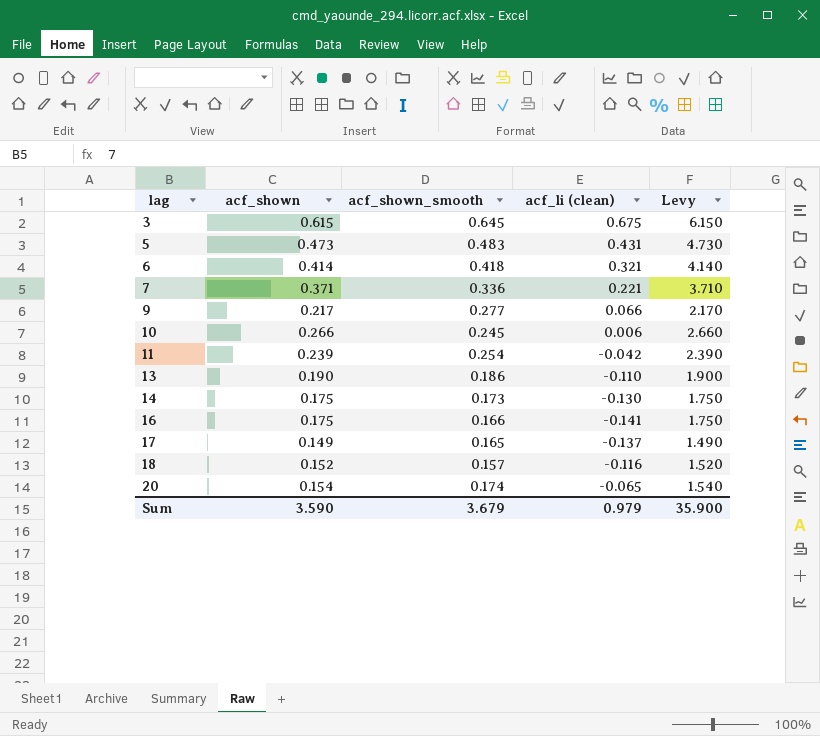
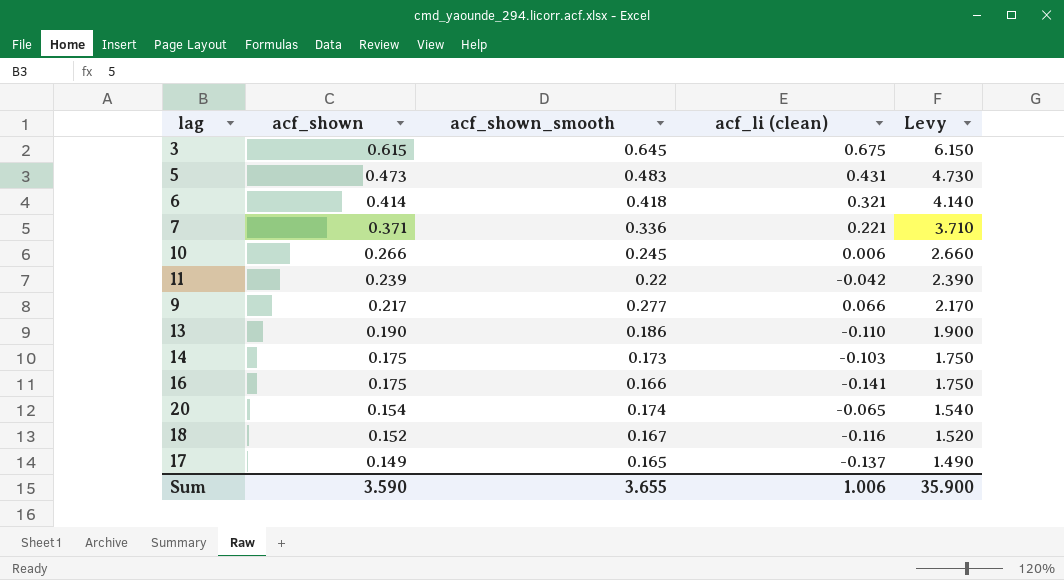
row order: lag ascending -> acf_shown descending
11 | acf_shown_smooth: 0.254 -> 0.22
14 | acf_li (clean): -0.130 -> -0.103
18 | acf_shown_smooth: 0.157 -> 0.167
Sum | acf_shown_smooth: 3.679 -> 3.655
Sum | acf_li (clean): 0.979 -> 1.006

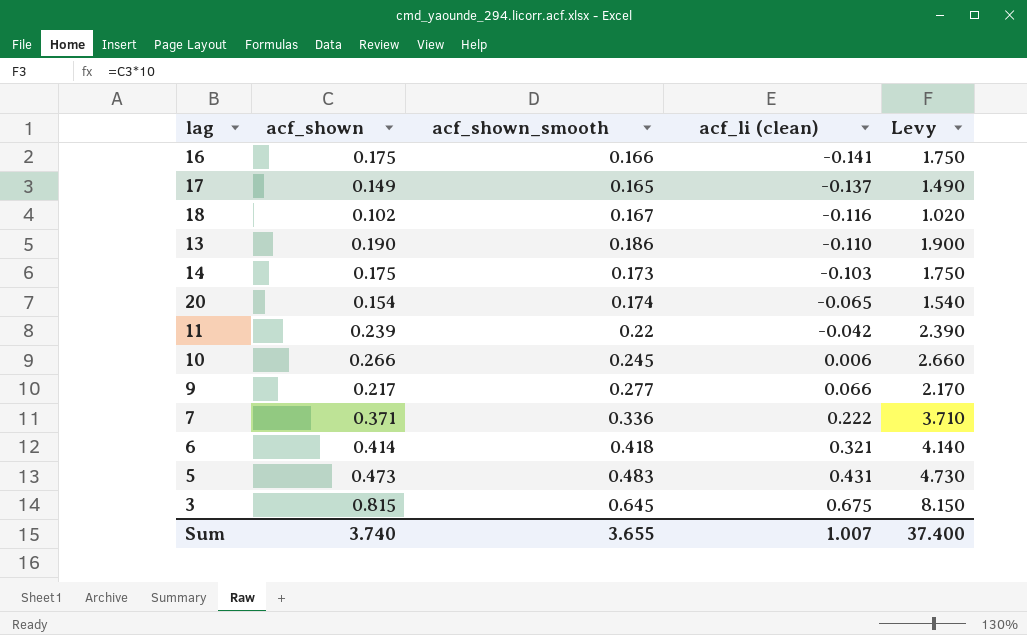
row order: acf_shown descending -> acf_li (clean) ascending
18 | acf_shown: 0.152 -> 0.102
18 | Levy: 1.520 -> 1.020
7 | acf_li (clean): 0.221 -> 0.222
3 | acf_shown: 0.615 -> 0.815
3 | Levy: 6.150 -> 8.150
Sum | acf_shown: 3.590 -> 3.740
Sum | acf_li (clean): 1.006 -> 1.007
Sum | Levy: 35.900 -> 37.400

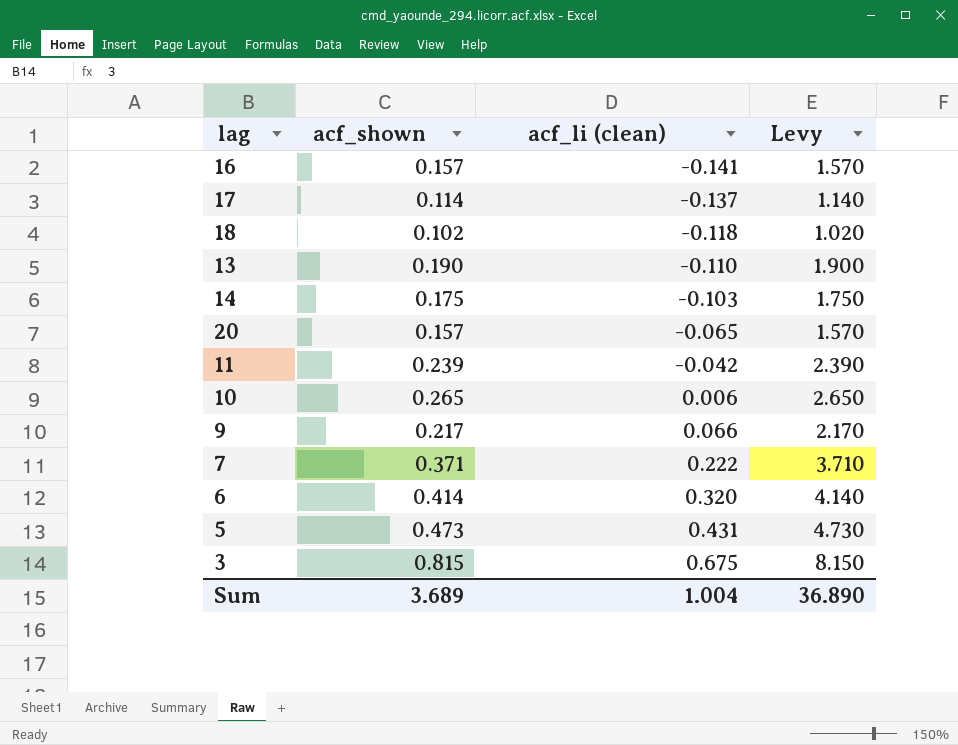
column acf_shown_smooth | position: 3 -> none
16 | acf_shown: 0.175 -> 0.157
16 | Levy: 1.750 -> 1.570
17 | acf_shown: 0.149 -> 0.114
17 | Levy: 1.490 -> 1.140
18 | acf_li (clean): -0.116 -> -0.118
20 | acf_shown: 0.154 -> 0.157
20 | Levy: 1.540 -> 1.570
10 | acf_shown: 0.266 -> 0.265
10 | Levy: 2.660 -> 2.650
6 | acf_li (clean): 0.321 -> 0.320
Sum | acf_shown: 3.740 -> 3.689
Sum | acf_li (clean): 1.007 -> 1.004
Sum | Levy: 37.400 -> 36.890

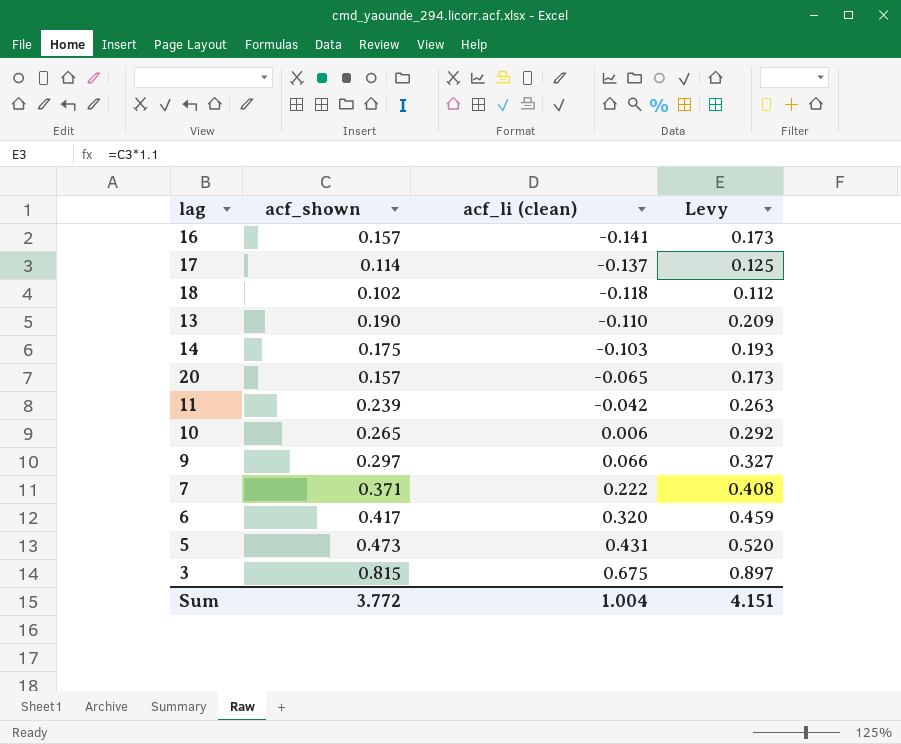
column Levy | formula: [acf_shown] * 10 -> [acf_shown] * 1.1
9 | acf_shown: 0.217 -> 0.297
6 | acf_shown: 0.414 -> 0.417
Sum | acf_shown: 3.689 -> 3.772
Sum | Levy: 36.890 -> 4.151

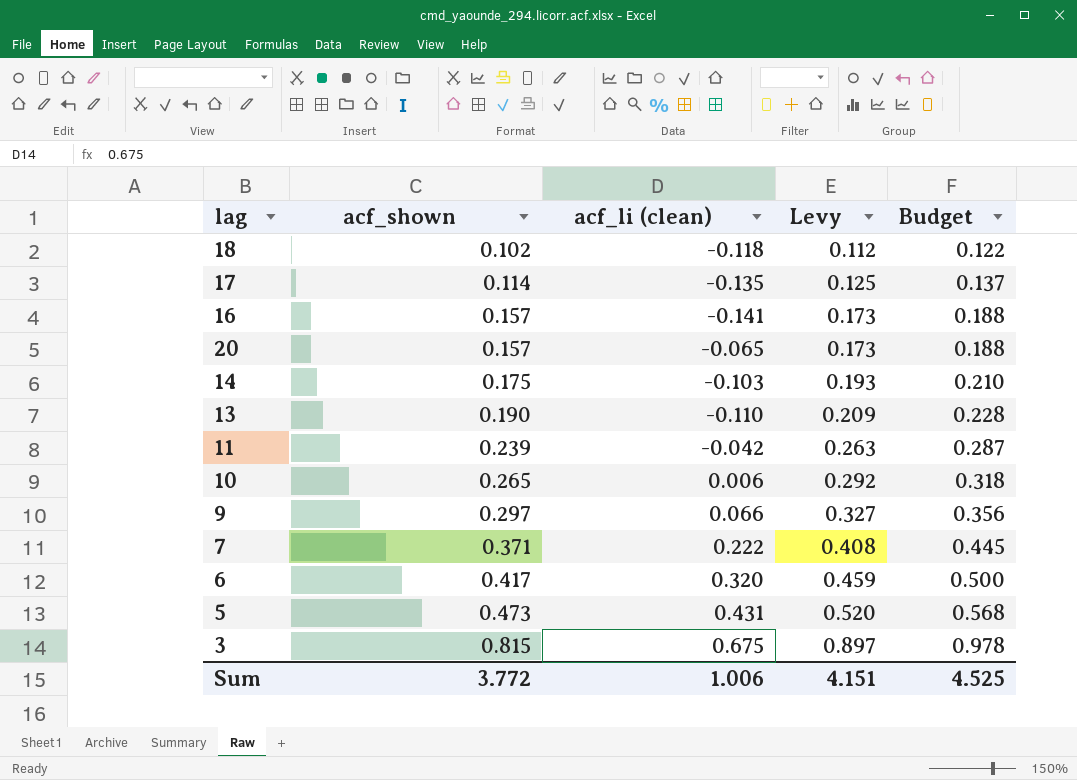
row order: acf_li (clean) ascending -> acf_shown ascending
column Budget | formula: none -> [acf_shown] * 1.2
17 | acf_li (clean): -0.137 -> -0.135
Sum | acf_li (clean): 1.004 -> 1.006

